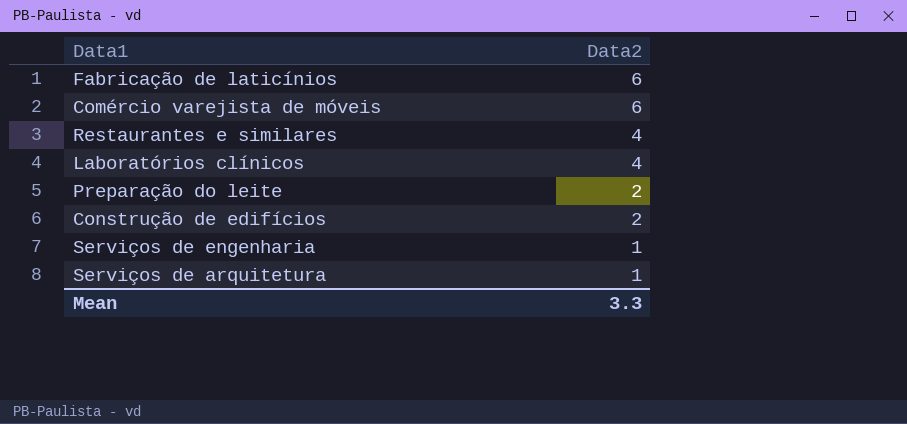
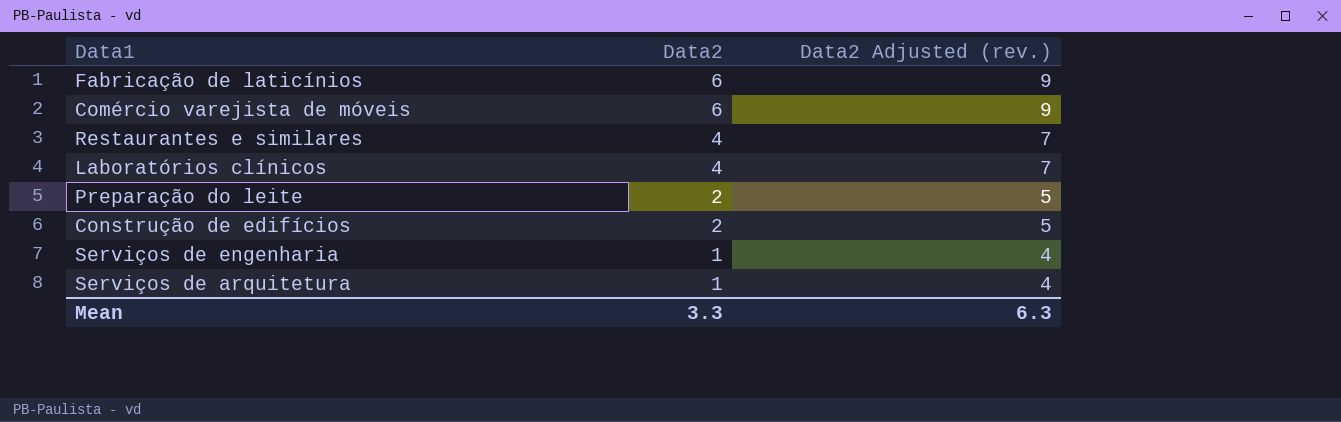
column Data2 Adjusted (rev.) | formula: none -> [Data2] + 3

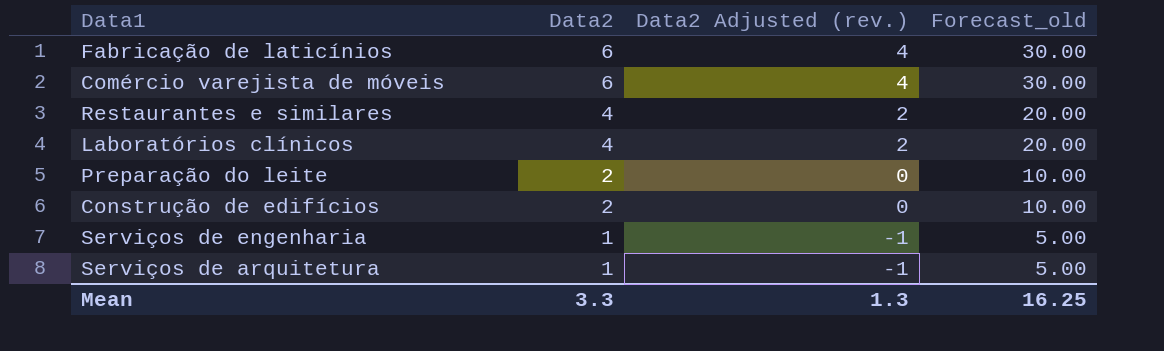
column Data2 Adjusted (rev.) | formula: [Data2] + 3 -> [Data2] - 2
column Forecast_old | formula: none -> [Data2] * 5
Mean | Data2 Adjusted (rev.): 6.3 -> 1.3

